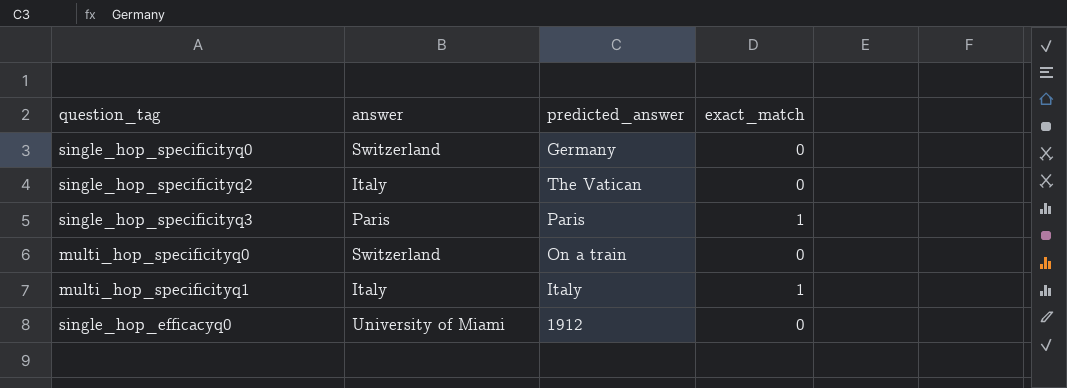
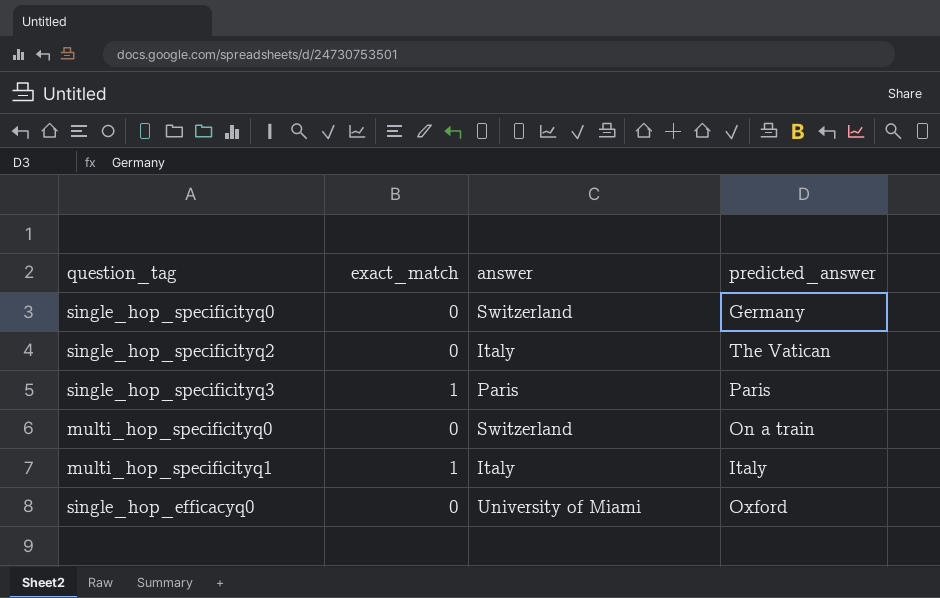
column exact_match | position: 4 -> 2
single_hop_efficacyq0 | predicted_answer: 1912 -> Oxford

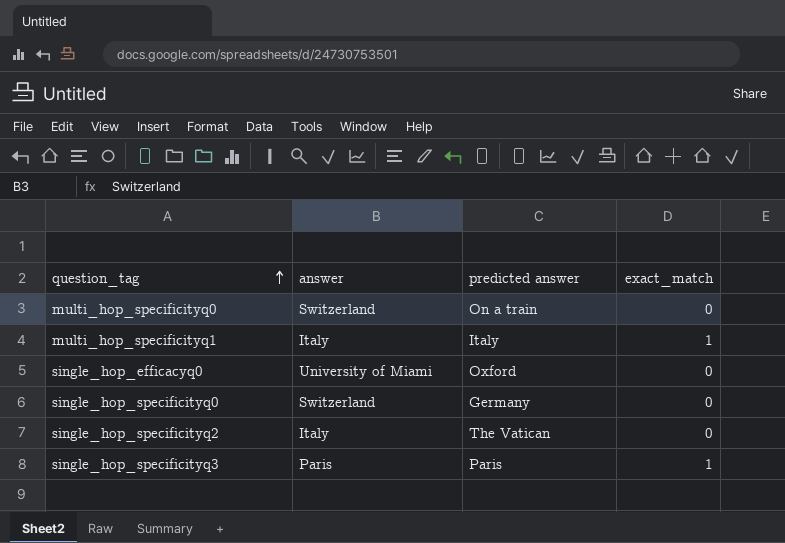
row order: none -> question_tag ascending
column name: predicted_answer -> predicted answer
column exact_match | position: 2 -> 4

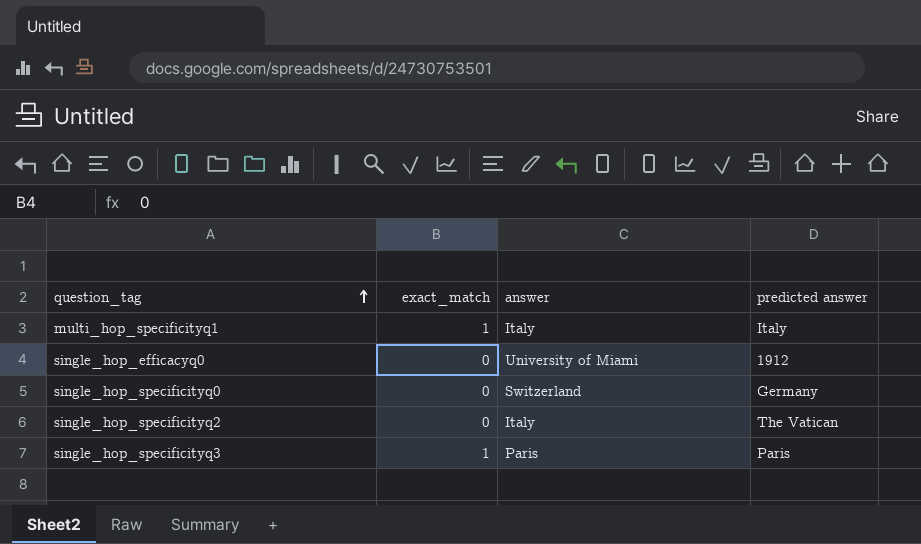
column exact_match | position: 4 -> 2
row multi_hop_specificityq0: Switzerland | On a train | 0 -> none
single_hop_efficacyq0 | predicted answer: Oxford -> 1912

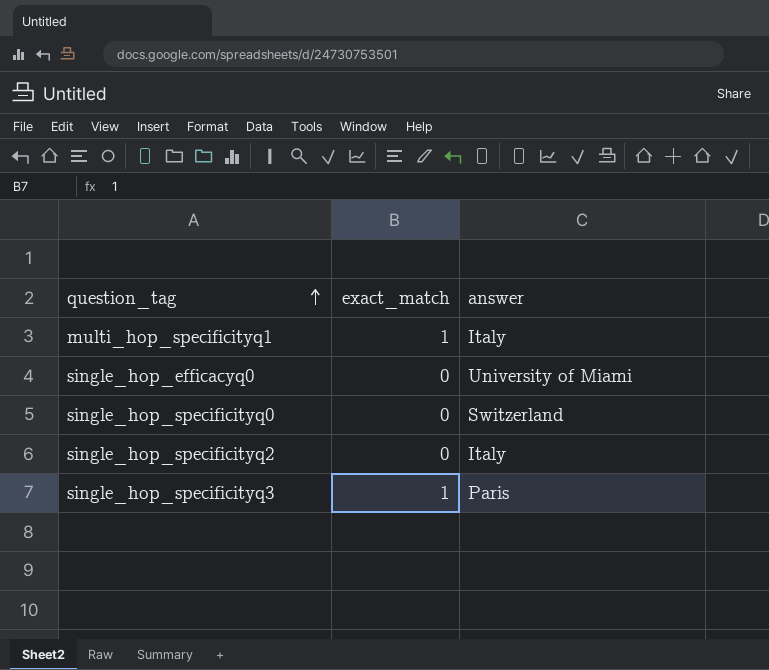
column predicted answer | position: 4 -> none

